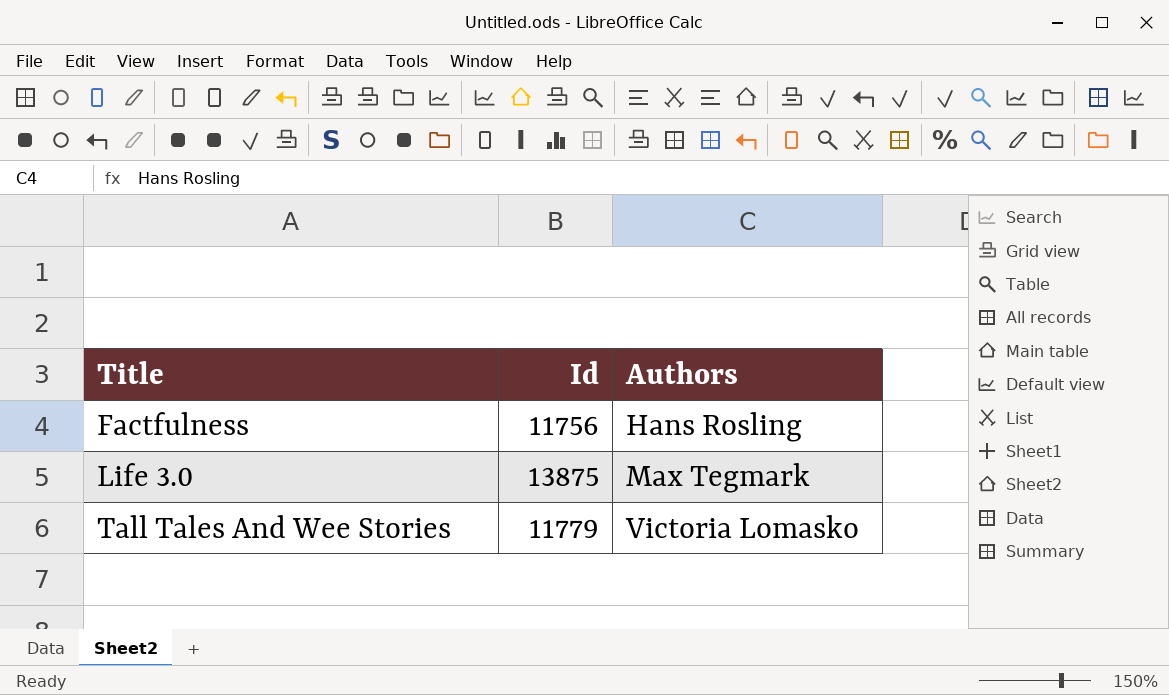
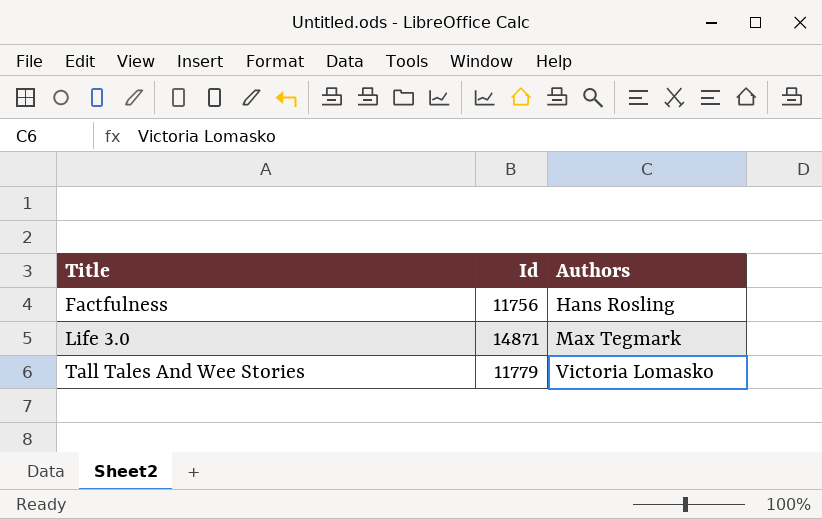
Life 3.0 | Id: 13875 -> 14871

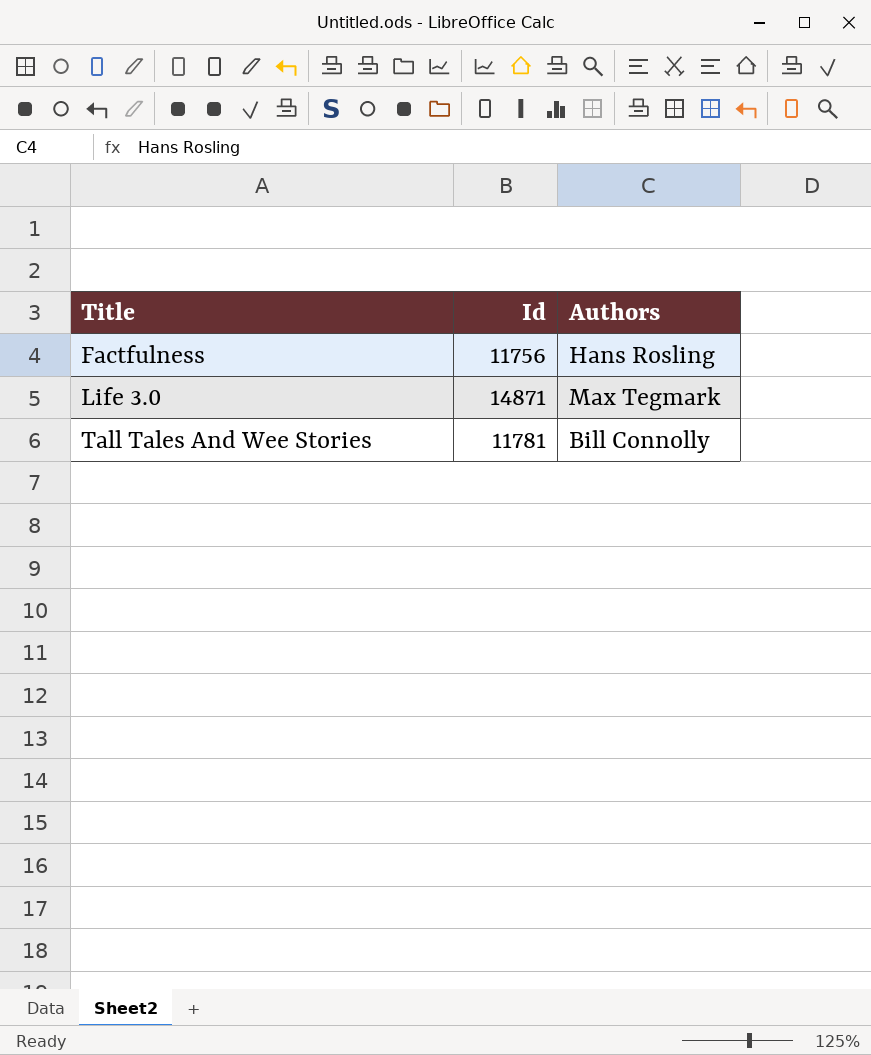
Tall Tales And Wee Stories | Id: 11779 -> 11781
Tall Tales And Wee Stories | Authors: Victoria Lomasko -> Bill Connolly

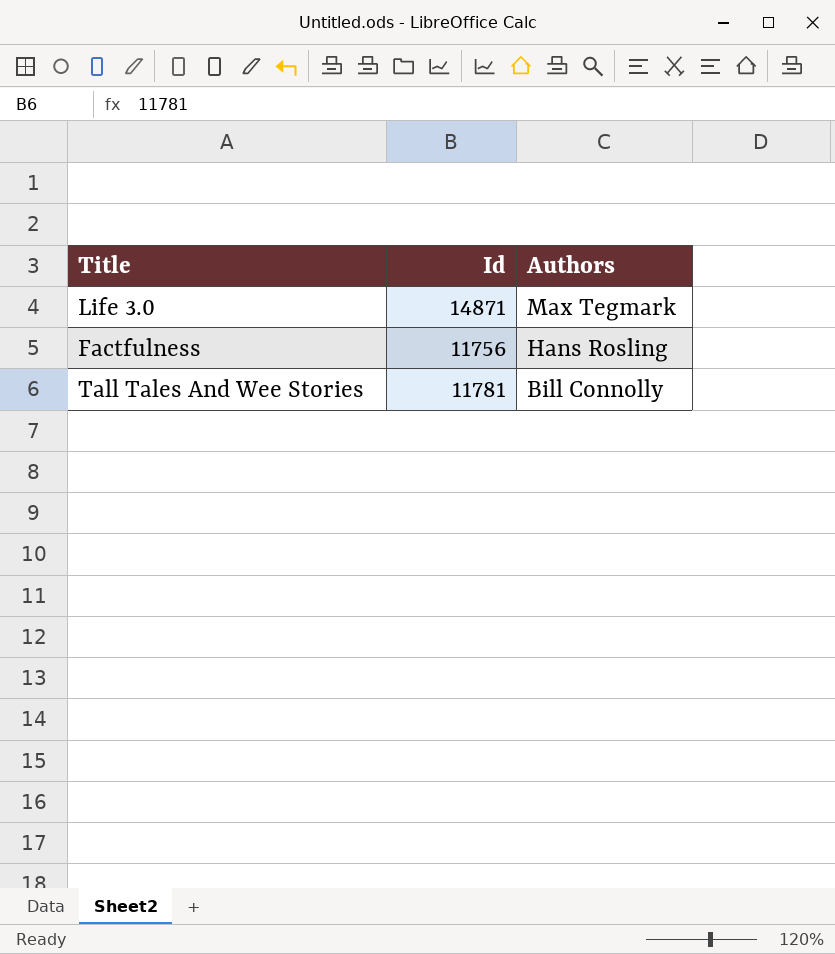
row order: Title ascending -> Authors descending

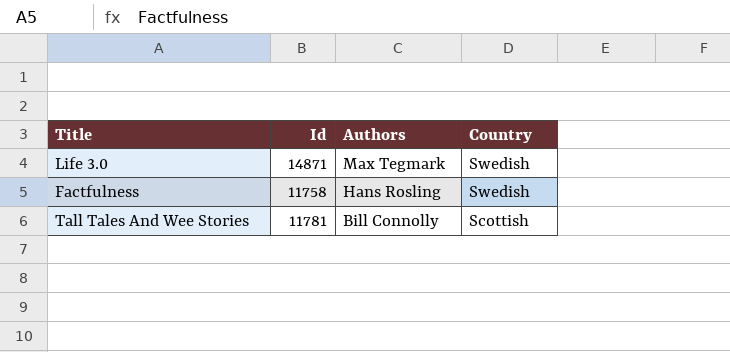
column Country | position: none -> 4
Factfulness | Id: 11756 -> 11758

